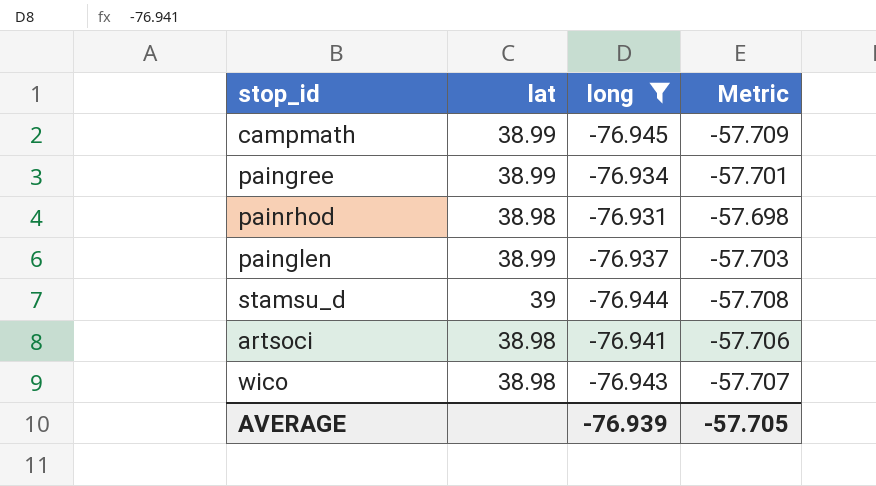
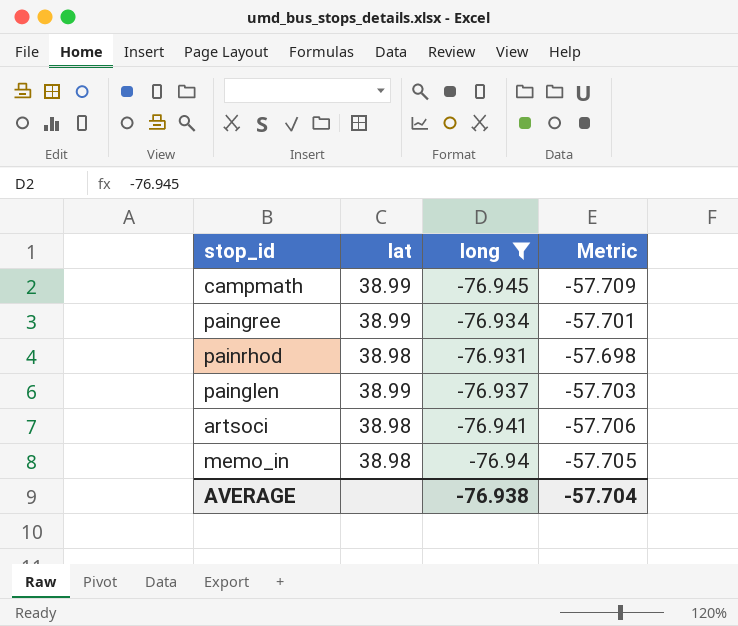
row stamsu_d: 39 | -76.944 | -57.708 -> none
row wico: 38.98 | -76.943 | -57.707 -> none
row memo_in: none -> 38.98 | -76.94 | -57.705
AVERAGE | long: -76.939 -> -76.938
AVERAGE | Metric: -57.705 -> -57.704

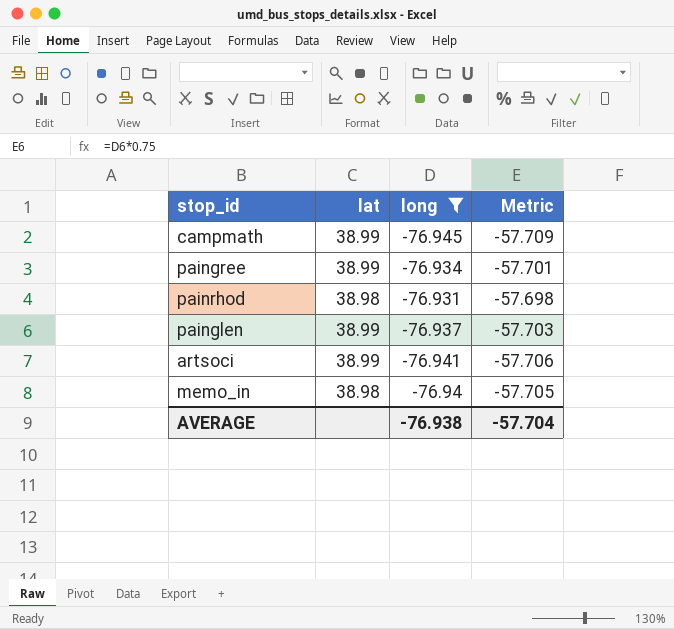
artsoci | lat: 38.98 -> 38.99

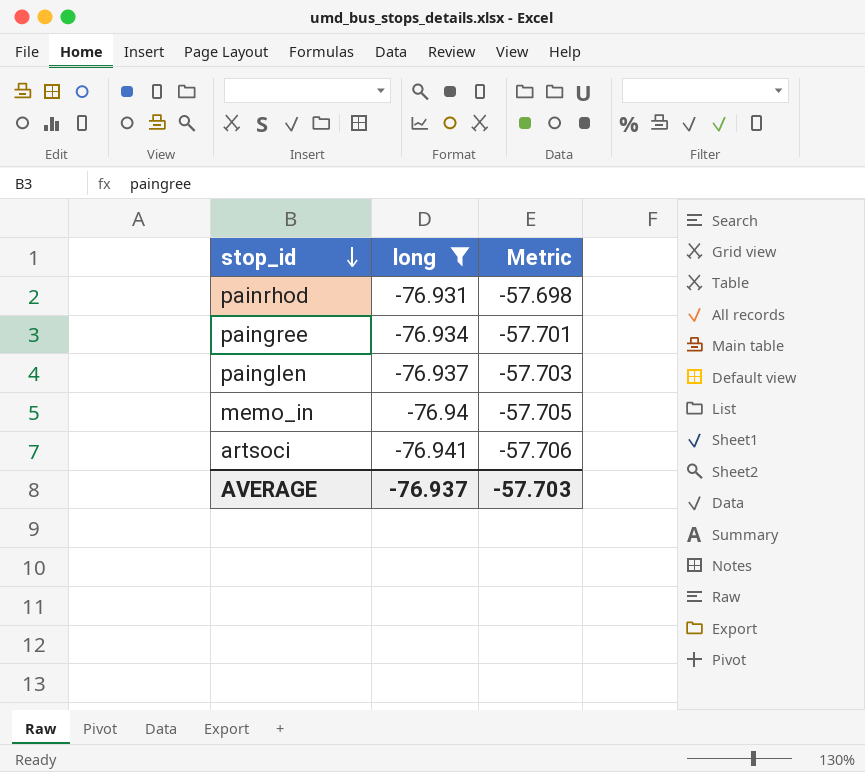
row order: none -> stop_id descending
column lat | position: 2 -> none
row campmath: 38.99 | -76.945 | -57.709 -> none
AVERAGE | long: -76.938 -> -76.937
AVERAGE | Metric: -57.704 -> -57.703

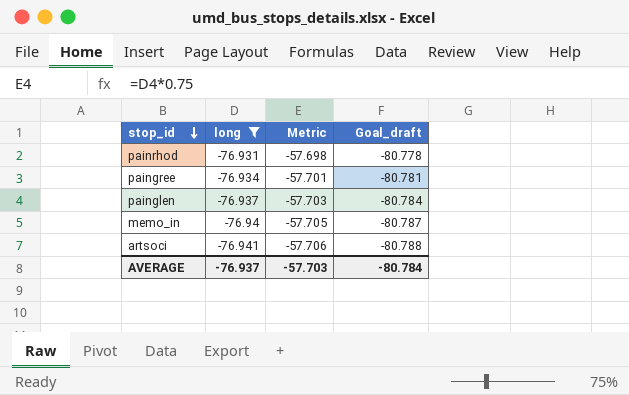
column Goal_draft | formula: none -> [long] * 1.05

